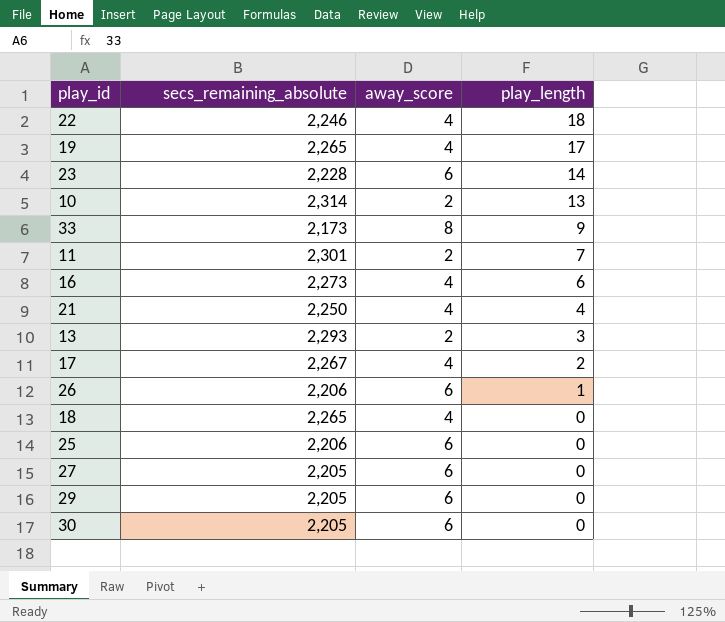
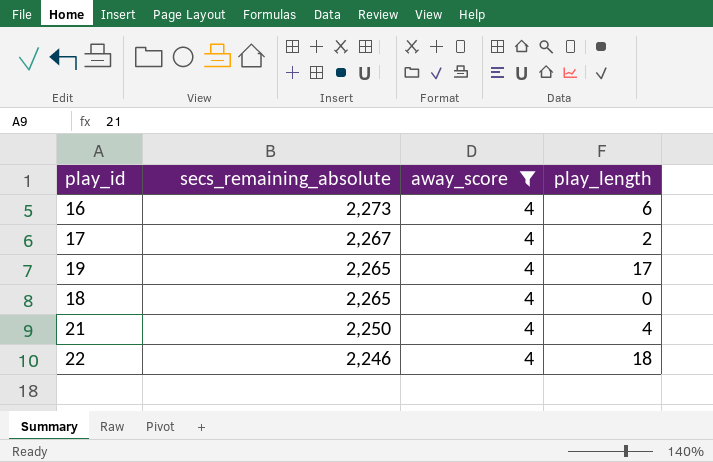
filter: none -> away_score = 4
row order: play_length descending -> secs_remaining_absolute descending

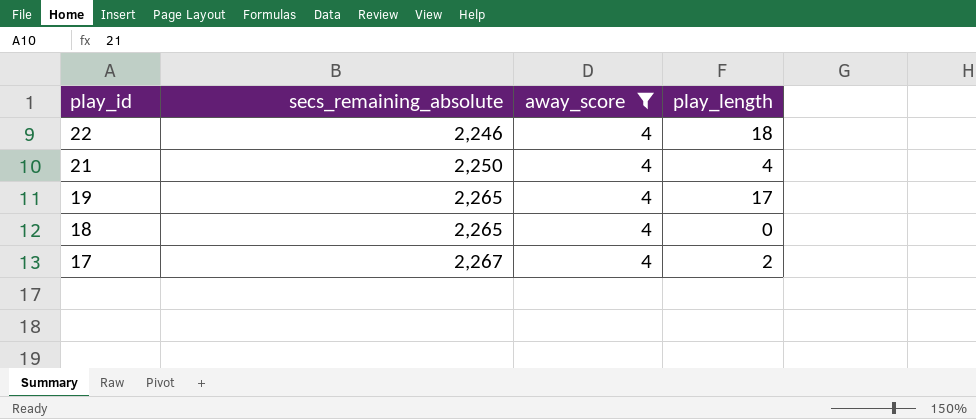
row order: secs_remaining_absolute descending -> play_id descending
row 16: 2,273 | 4 | 6 -> none

